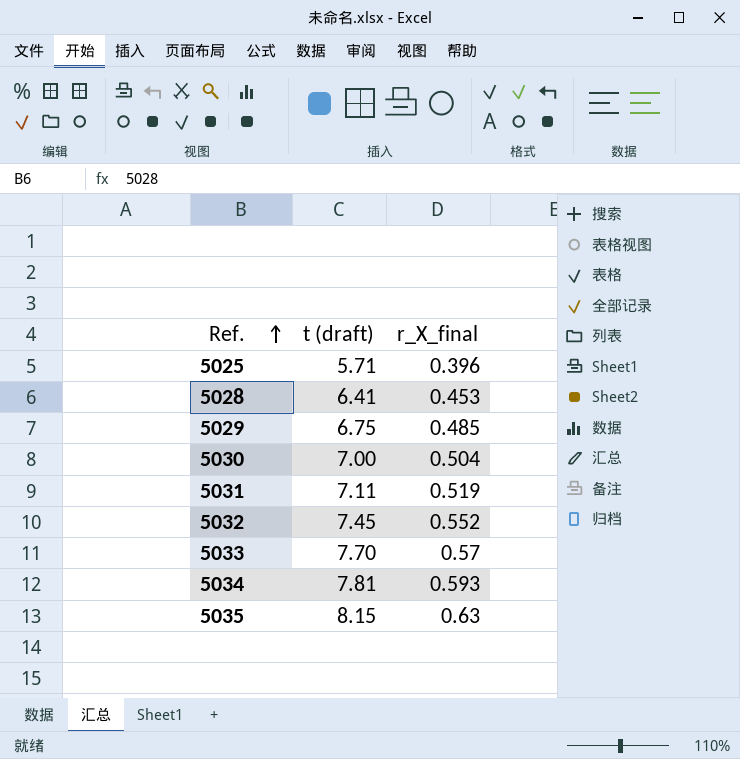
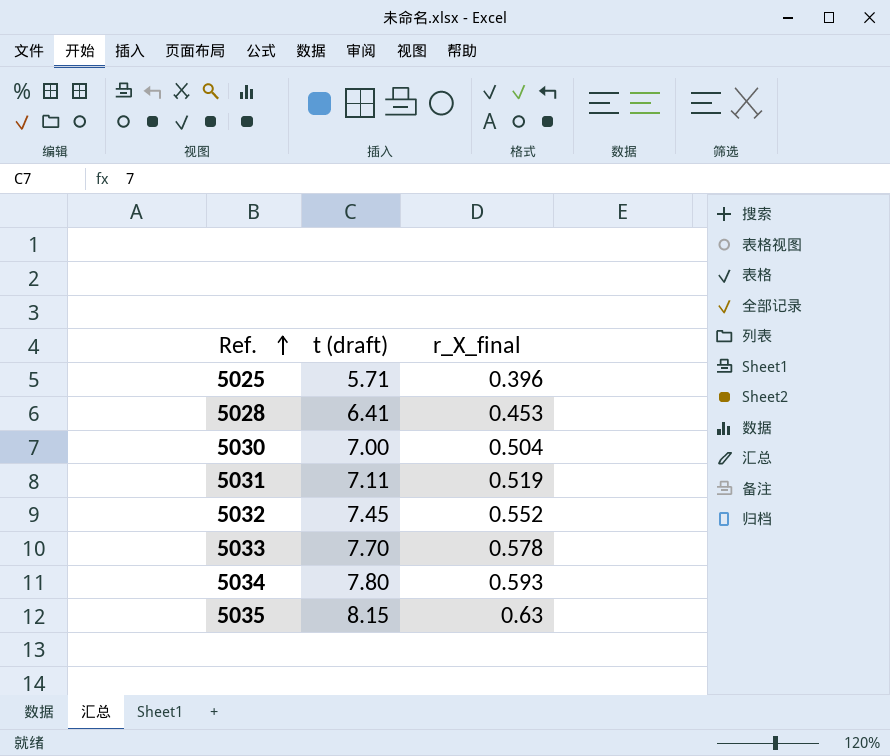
row 5029: 6.75 | 0.485 -> none
5033 | r_X_final: 0.57 -> 0.578
5034 | t (draft): 7.81 -> 7.80

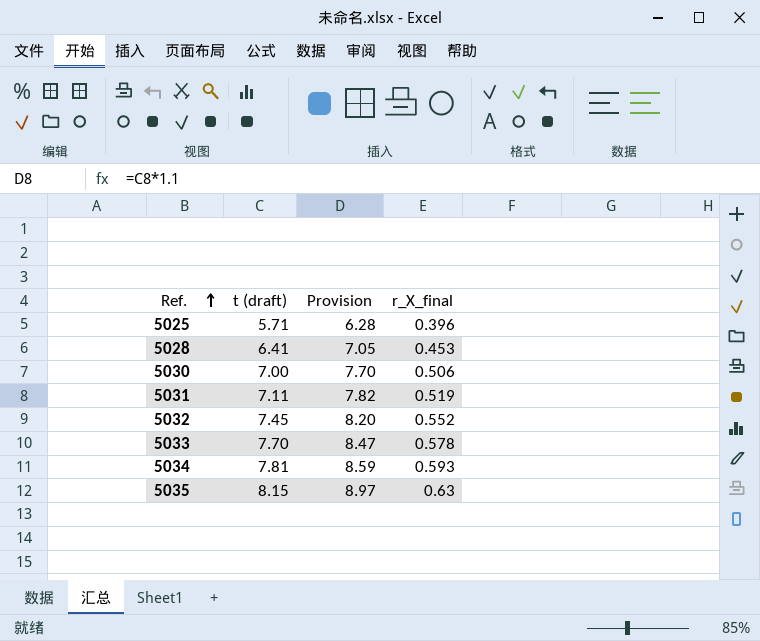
column Provision | formula: none -> [t (draft)] * 1.1
5030 | r_X_final: 0.504 -> 0.506
5034 | t (draft): 7.80 -> 7.81

